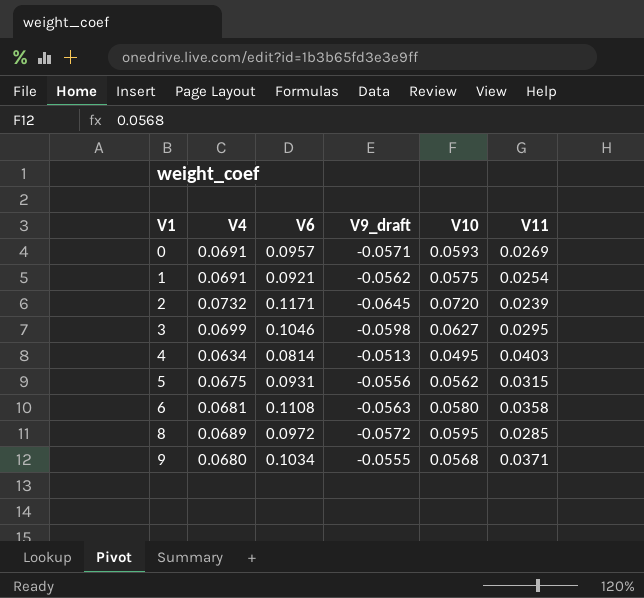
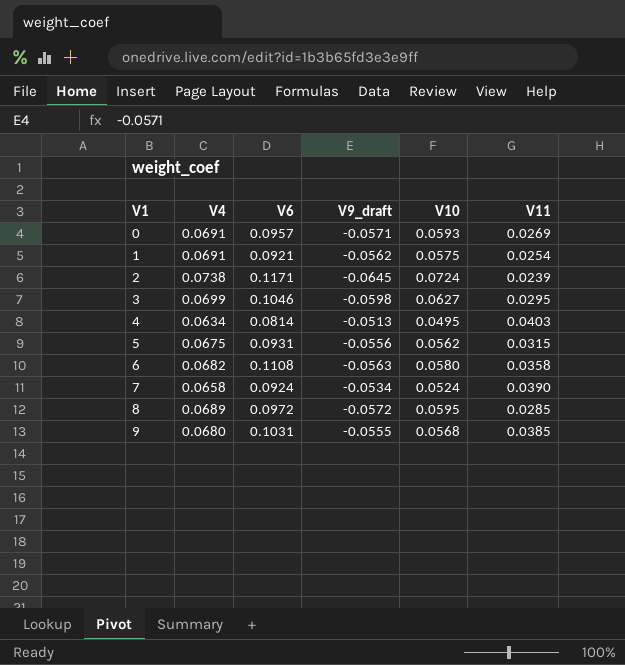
2 | V4: 0.0732 -> 0.0738
2 | V10: 0.0720 -> 0.0724
6 | V4: 0.0681 -> 0.0682
row 7: none -> 0.0658 | 0.0924 | -0.0534 | 0.0524 | 0.0390
9 | V6: 0.1034 -> 0.1031
9 | V11: 0.0371 -> 0.0385

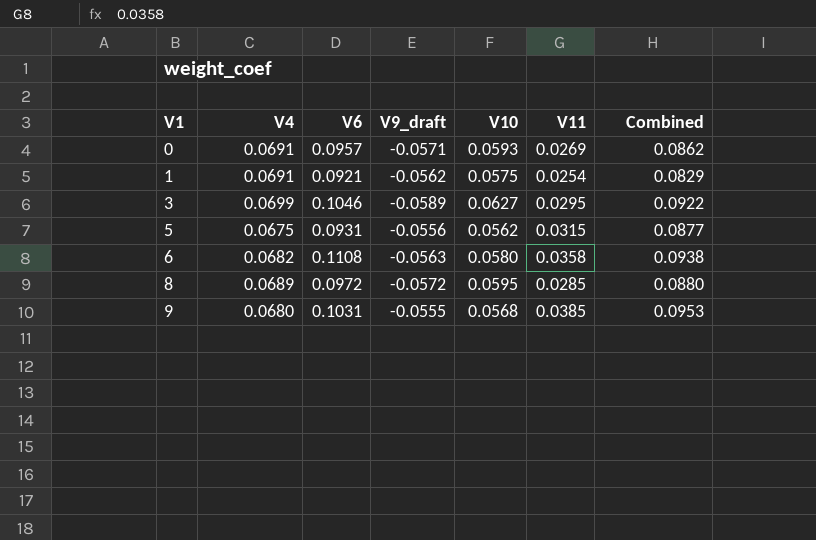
column Combined | formula: none -> [V10] + [V11]
row 2: 0.0738 | 0.1171 | -0.0645 | 0.0724 | 0.0239 -> none
row 4: 0.0634 | 0.0814 | -0.0513 | 0.0495 | 0.0403 -> none
row 7: 0.0658 | 0.0924 | -0.0534 | 0.0524 | 0.0390 -> none
3 | V9_draft: -0.0598 -> -0.0589

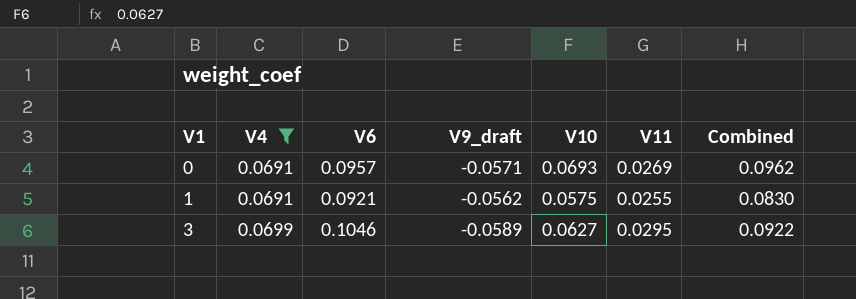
filter: none -> V4 >= 0.0691
0 | V10: 0.0593 -> 0.0693
0 | Combined: 0.0862 -> 0.0962
1 | V11: 0.0254 -> 0.0255
1 | Combined: 0.0829 -> 0.0830

